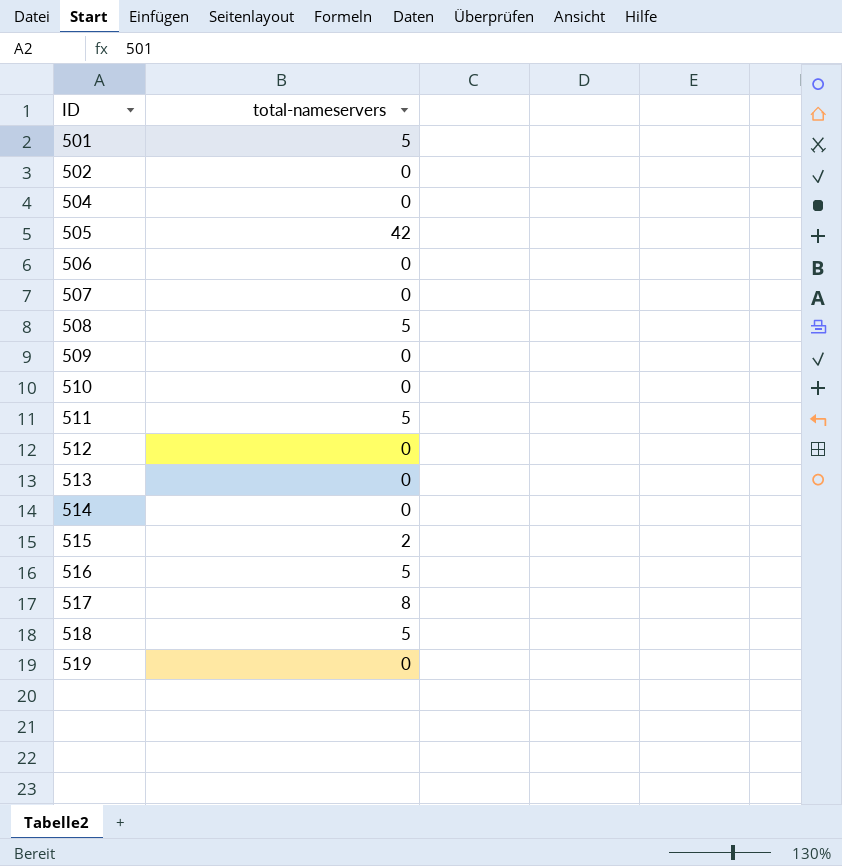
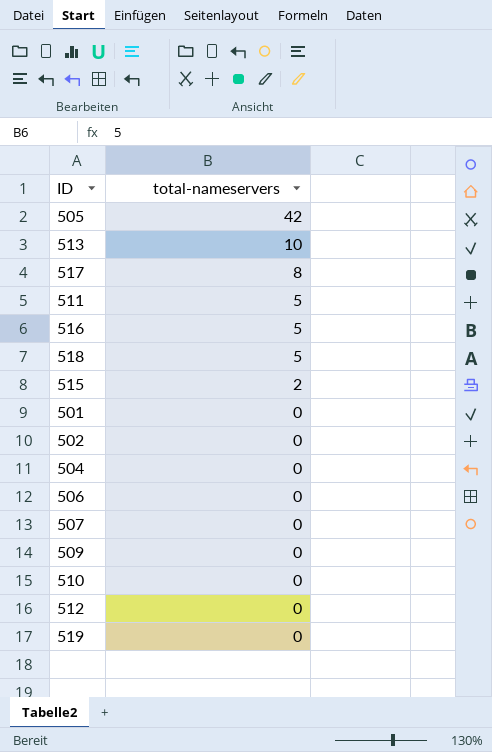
row order: ID ascending -> total-nameservers descending
row 508: 5 -> none
row 514: 0 -> none
513 | total-nameservers: 0 -> 10
501 | total-nameservers: 5 -> 0

